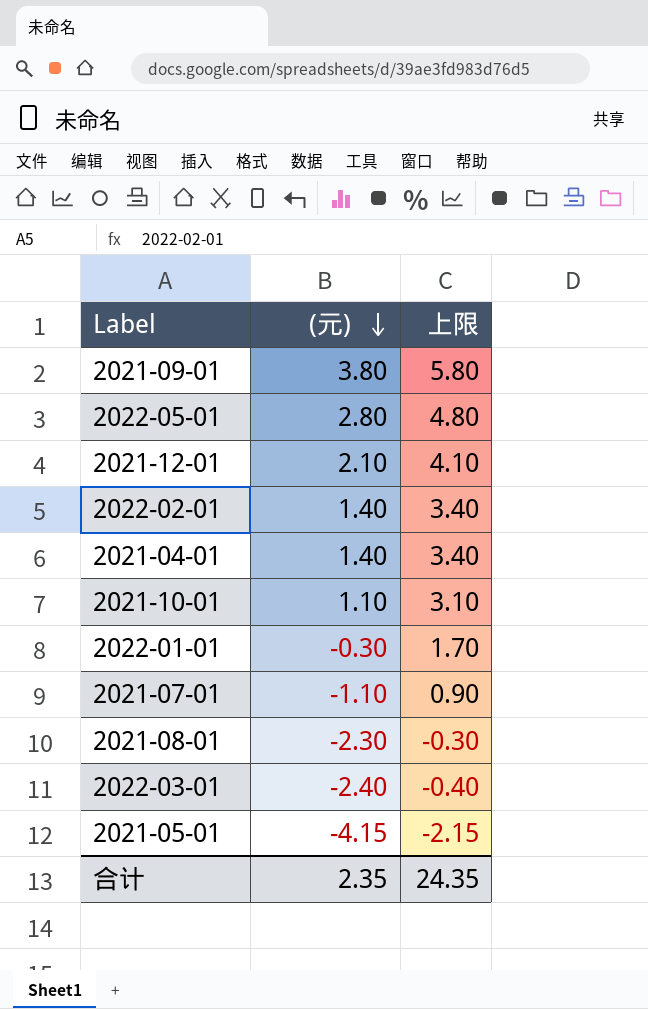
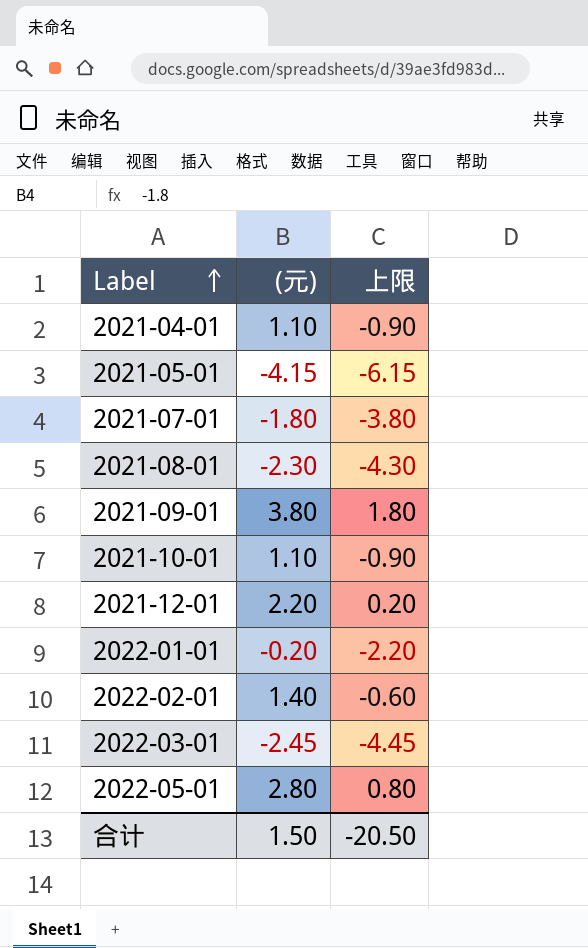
row order: (元) descending -> Label ascending
column 上限 | formula: [(元)] + 2 -> [(元)] - 2
2021-04-01 | (元): 1.40 -> 1.10
2021-07-01 | (元): -1.10 -> -1.80
2021-12-01 | (元): 2.10 -> 2.20
2022-01-01 | (元): -0.30 -> -0.20
2022-03-01 | (元): -2.40 -> -2.45
合计 | (元): 2.35 -> 1.50
合计 | 上限: 24.35 -> -20.50

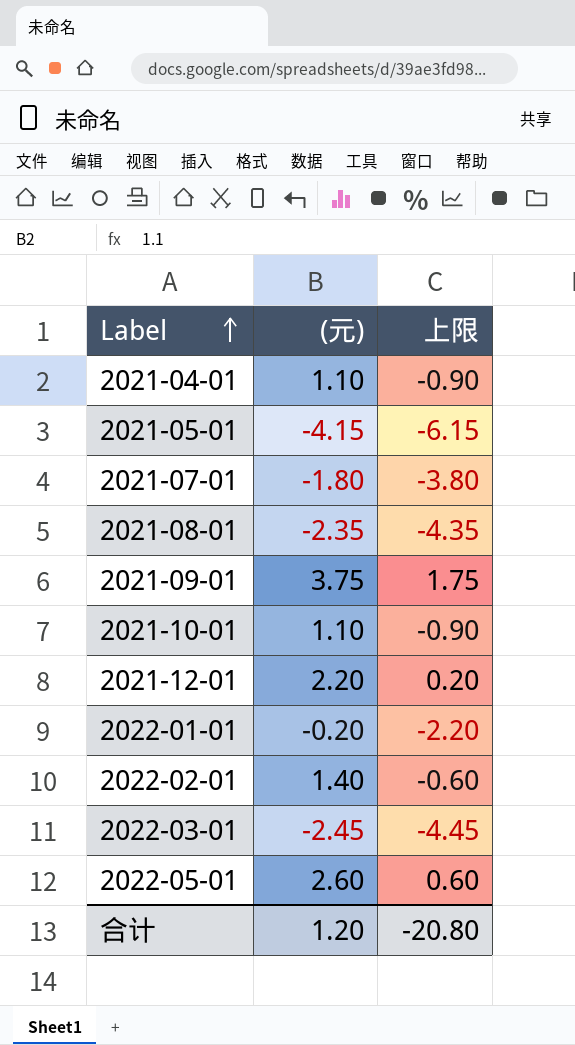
2021-08-01 | (元): -2.30 -> -2.35
2021-08-01 | 上限: -4.30 -> -4.35
2021-09-01 | (元): 3.80 -> 3.75
2021-09-01 | 上限: 1.80 -> 1.75
2022-05-01 | (元): 2.80 -> 2.60
2022-05-01 | 上限: 0.80 -> 0.60
合计 | (元): 1.50 -> 1.20
合计 | 上限: -20.50 -> -20.80

